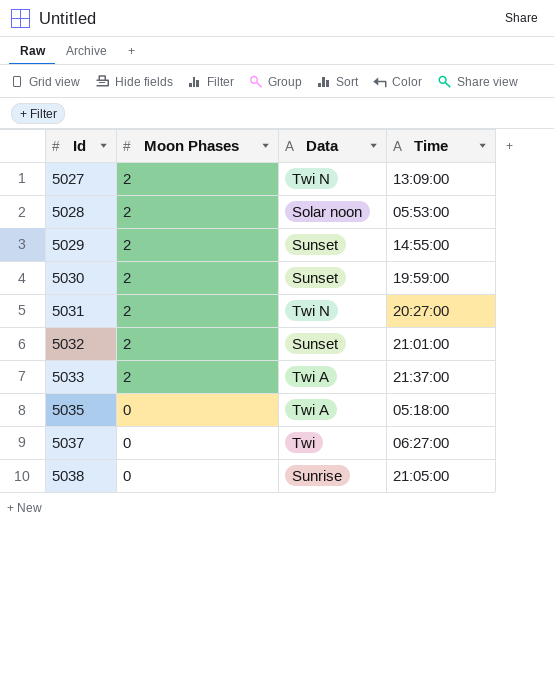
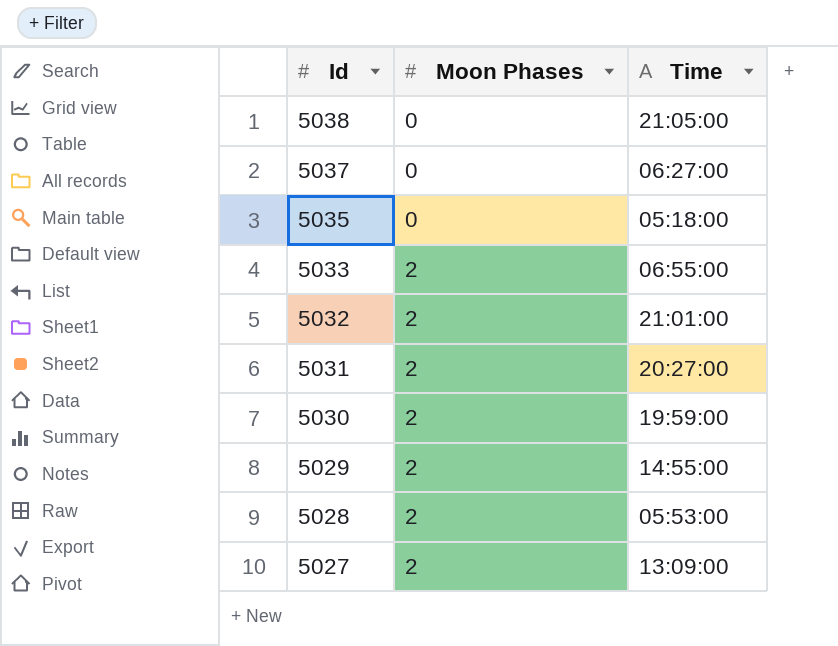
row order: Id ascending -> Id descending
column Data | position: 3 -> none
5033 | Time: 21:37:00 -> 06:55:00

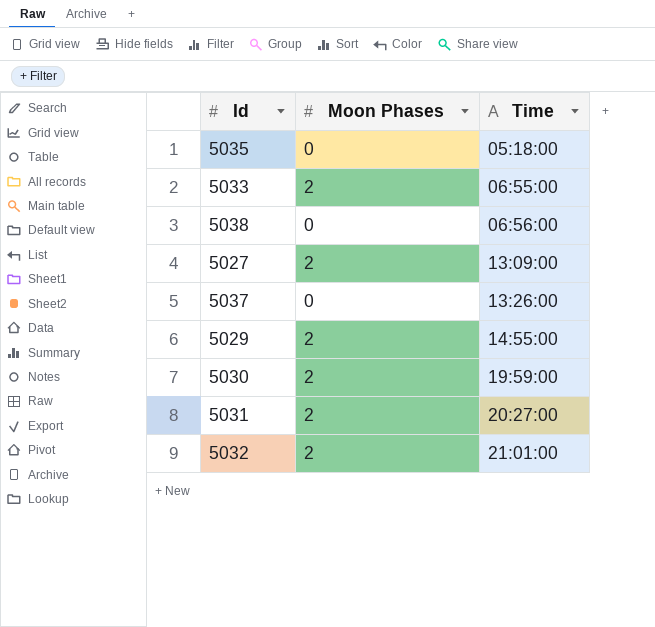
row order: Id descending -> Time ascending
row 5028: 2 | 05:53:00 -> none
5038 | Time: 21:05:00 -> 06:56:00
5037 | Time: 06:27:00 -> 13:26:00

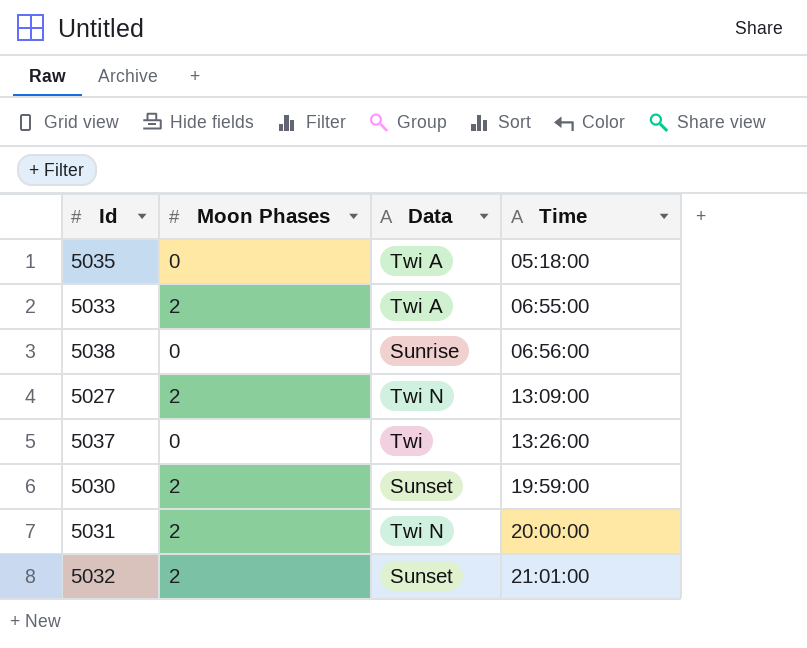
column Data | position: none -> 3
row 5029: 2 | 14:55:00 -> none
5031 | Time: 20:27:00 -> 20:00:00

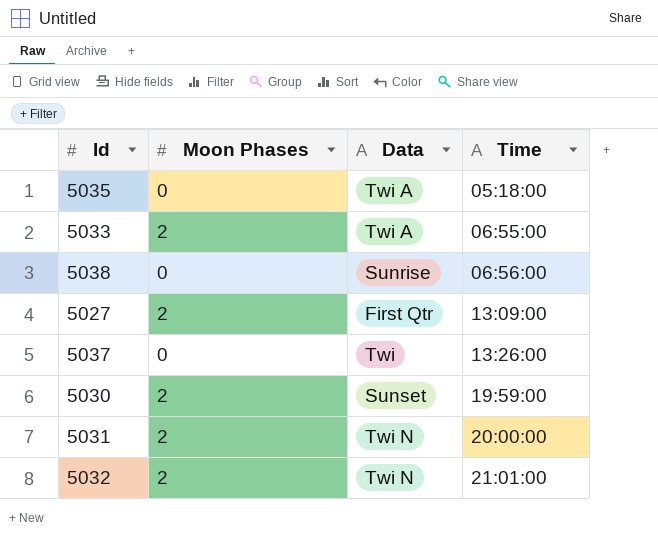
5027 | Data: Twi N -> First Qtr
5032 | Data: Sunset -> Twi N

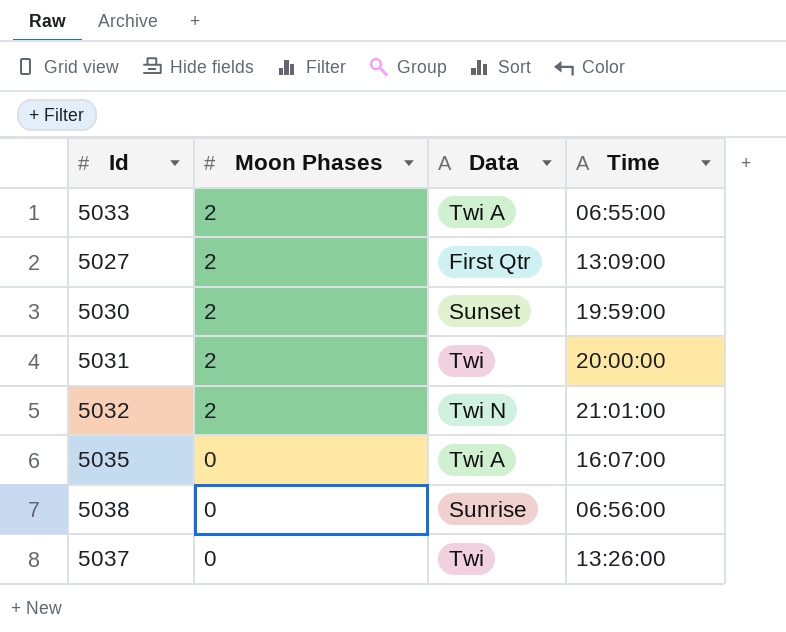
row order: Time ascending -> Moon Phases descending
5031 | Data: Twi N -> Twi
5035 | Time: 05:18:00 -> 16:07:00

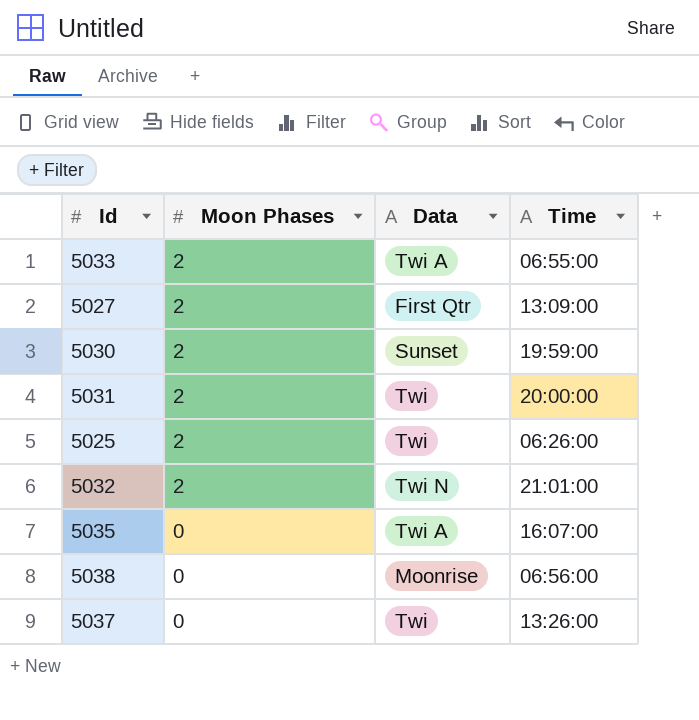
row 5025: none -> 2 | Twi | 06:26:00
5038 | Data: Sunrise -> Moonrise

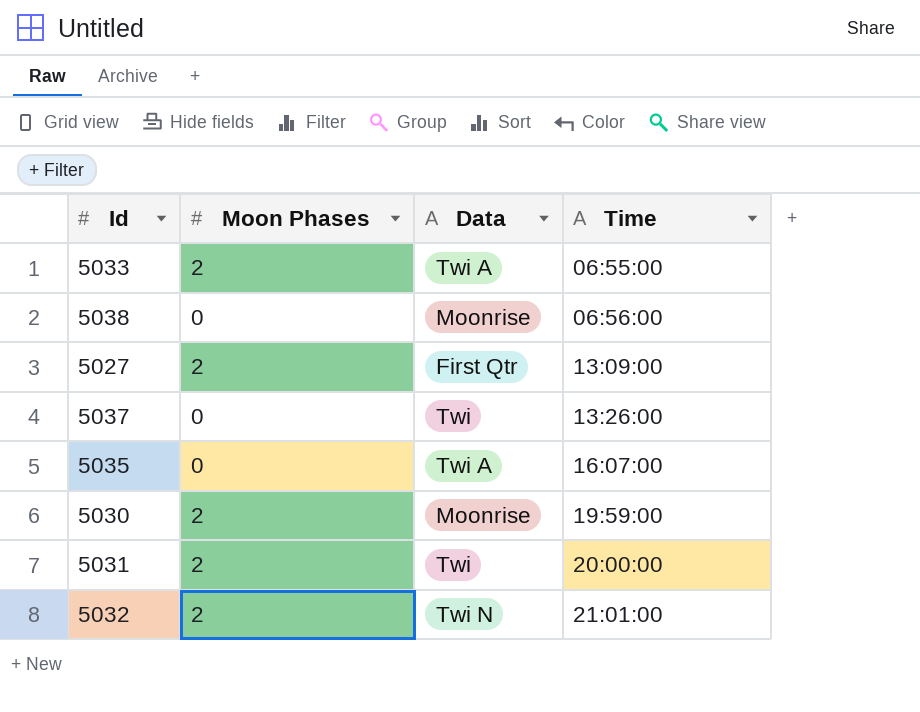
row order: Moon Phases descending -> Time ascending
row 5025: 2 | Twi | 06:26:00 -> none
5030 | Data: Sunset -> Moonrise

